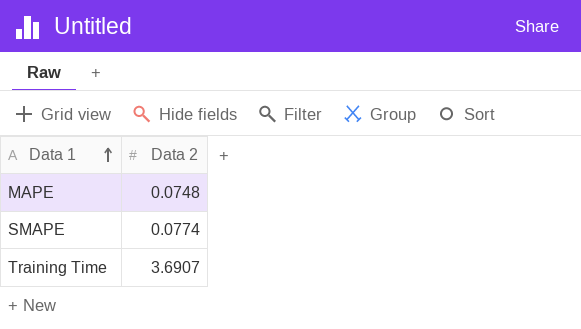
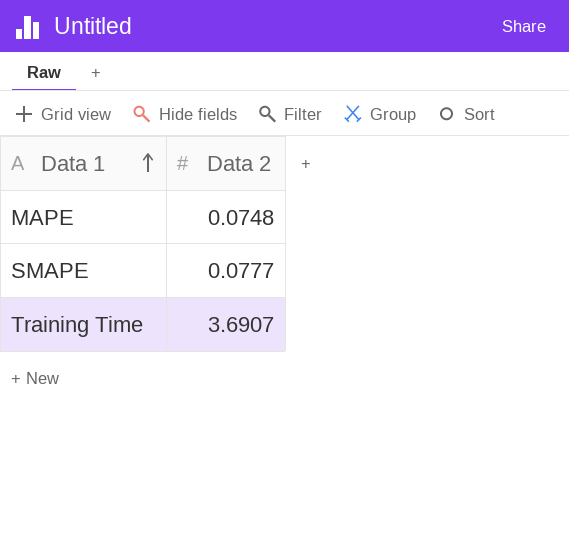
SMAPE | Data 2: 0.0774 -> 0.0777

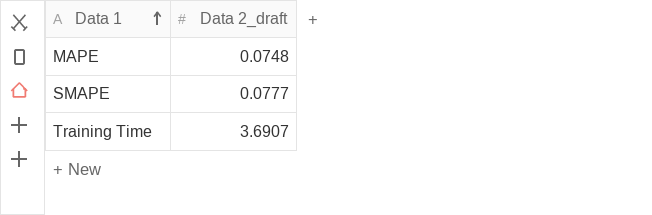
column name: Data 2 -> Data 2_draft

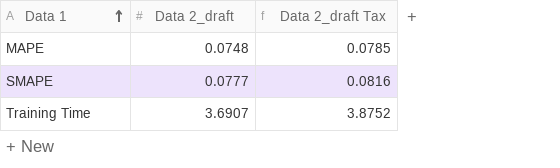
column Data 2_draft Tax | formula: none -> [Data 2_draft] * 1.05

